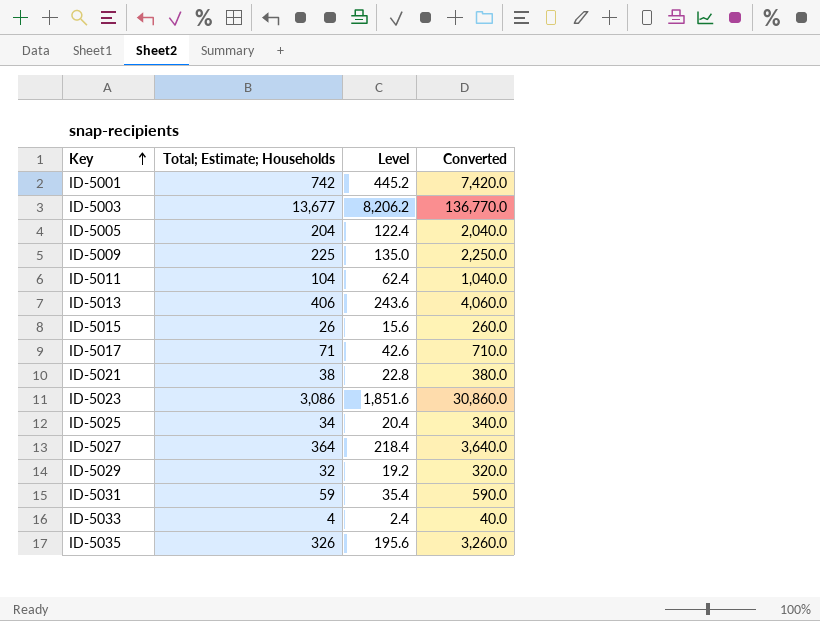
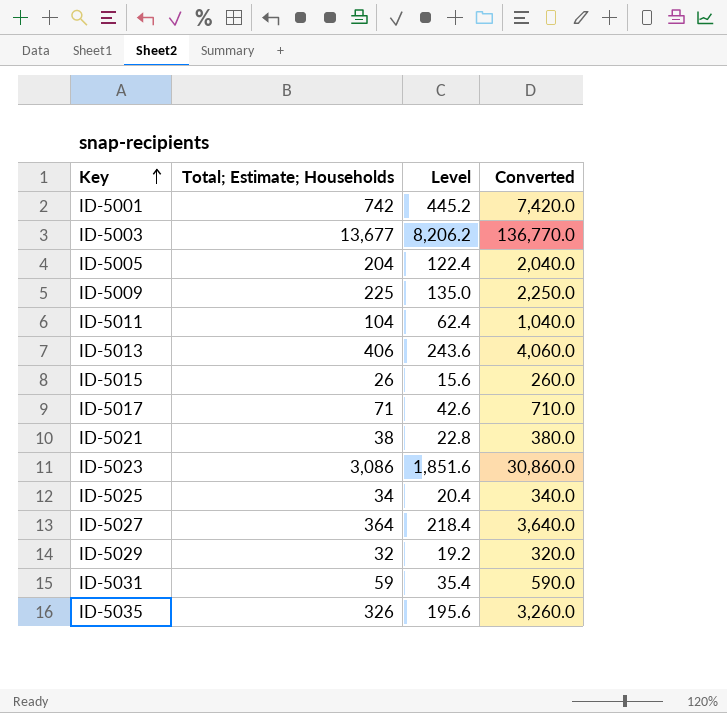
row ID-5033: 4 | 2.4 | 40.0 -> none

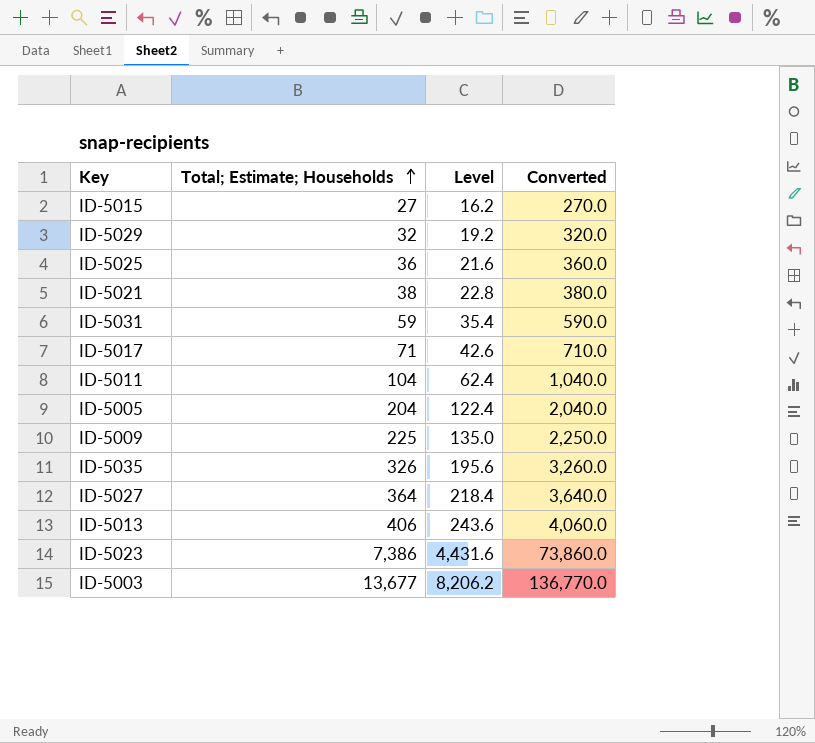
row order: Key ascending -> Total; Estimate; Households ascending
row ID-5001: 742 | 445.2 | 7,420.0 -> none
ID-5015 | Total; Estimate; Households: 26 -> 27
ID-5015 | Level: 15.6 -> 16.2
ID-5015 | Converted: 260.0 -> 270.0
ID-5025 | Total; Estimate; Households: 34 -> 36
ID-5025 | Level: 20.4 -> 21.6
ID-5025 | Converted: 340.0 -> 360.0
ID-5023 | Total; Estimate; Households: 3,086 -> 7,386
ID-5023 | Level: 1,851.6 -> 4,431.6
ID-5023 | Converted: 30,860.0 -> 73,860.0

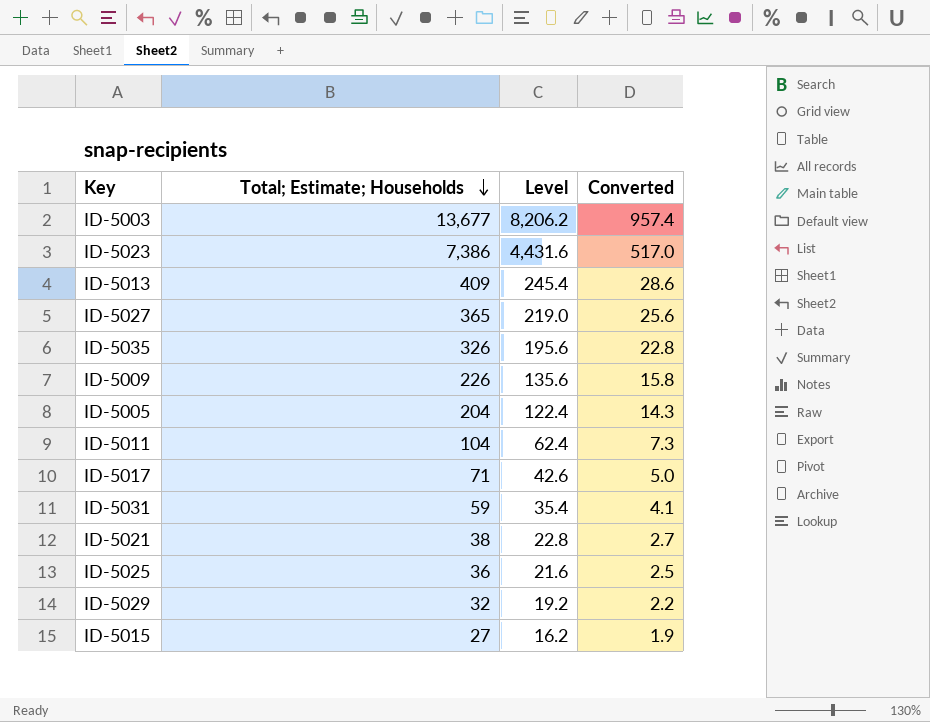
row order: Total; Estimate; Households ascending -> Total; Estimate; Households descending
column Converted | formula: [Total; Estimate; Households] * 10 -> [Total; Estimate; Households] * 0.07
ID-5013 | Total; Estimate; Households: 406 -> 409
ID-5013 | Level: 243.6 -> 245.4
ID-5027 | Total; Estimate; Households: 364 -> 365
ID-5027 | Level: 218.4 -> 219.0
ID-5009 | Total; Estimate; Households: 225 -> 226
ID-5009 | Level: 135.0 -> 135.6

